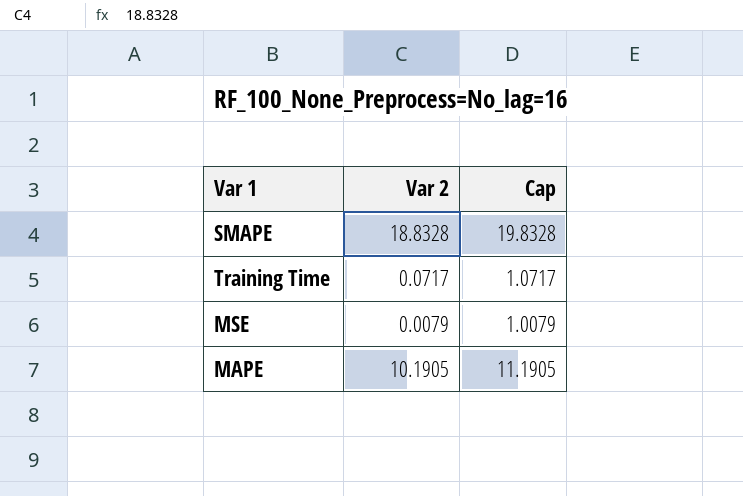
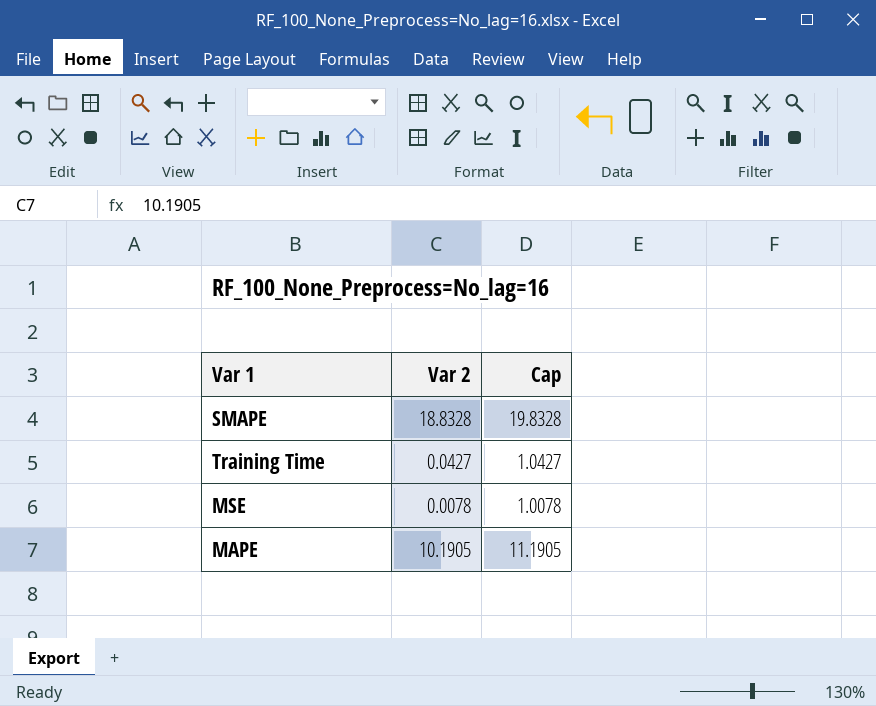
Training Time | Var 2: 0.0717 -> 0.0427
Training Time | Cap: 1.0717 -> 1.0427
MSE | Var 2: 0.0079 -> 0.0078
MSE | Cap: 1.0079 -> 1.0078

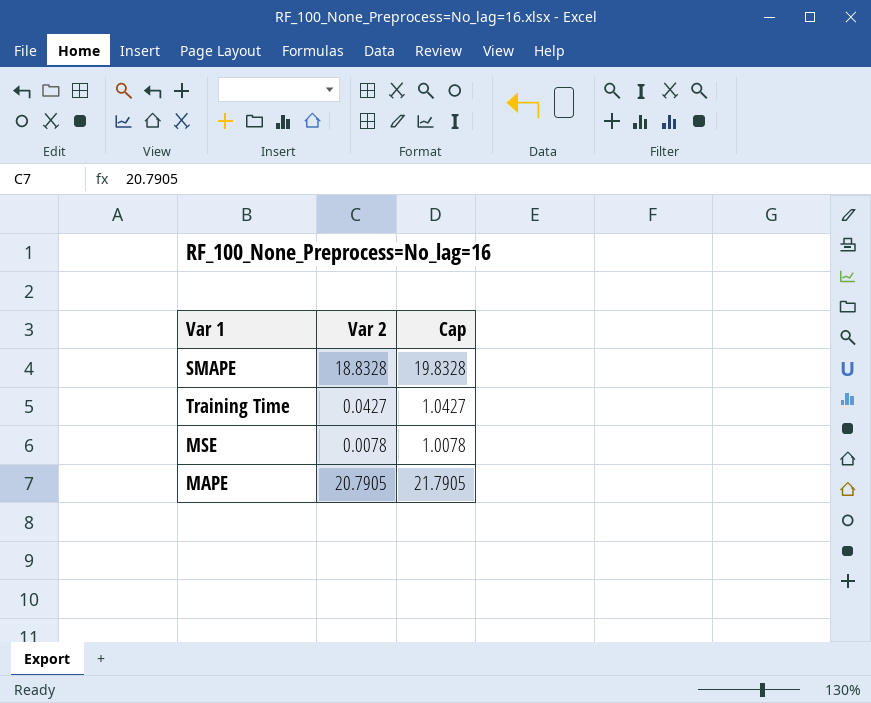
MAPE | Var 2: 10.1905 -> 20.7905
MAPE | Cap: 11.1905 -> 21.7905

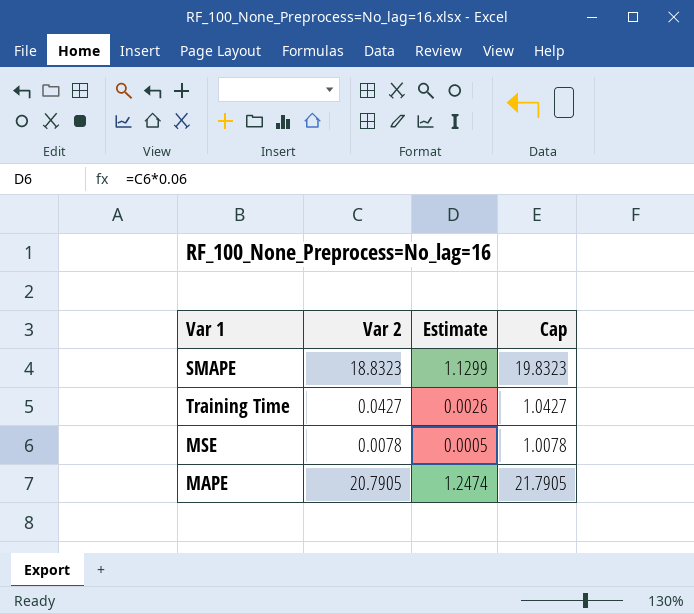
column Estimate | formula: none -> [Var 2] * 0.06
SMAPE | Var 2: 18.8328 -> 18.8323
SMAPE | Cap: 19.8328 -> 19.8323

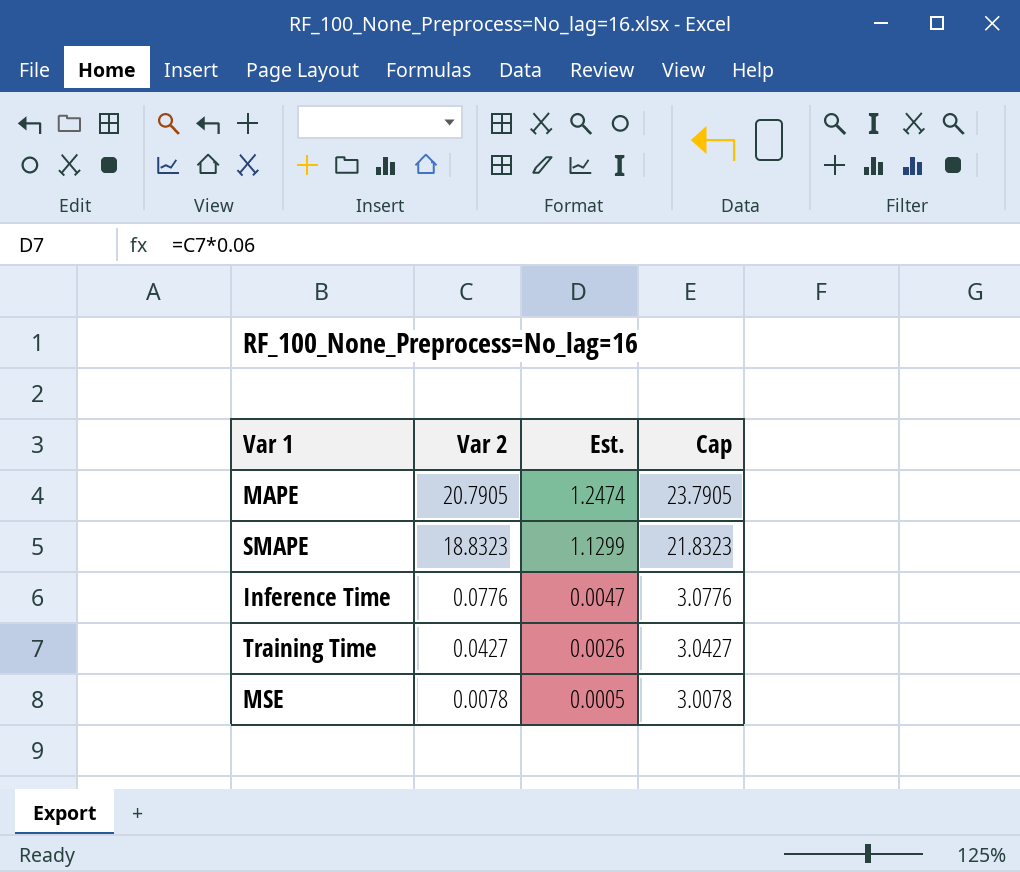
row order: none -> Var 2 descending
column name: Estimate -> Est.
column Cap | formula: [Var 2] + 1 -> [Var 2] + 3
row Inference Time: none -> 0.0776 | 0.0047 | 3.0776

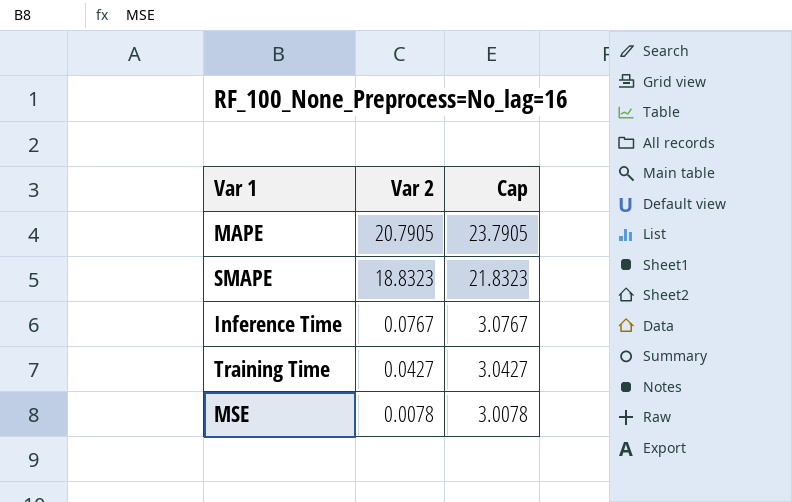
column Est. | formula: [Var 2] * 0.06 -> none
Inference Time | Var 2: 0.0776 -> 0.0767
Inference Time | Cap: 3.0776 -> 3.0767

